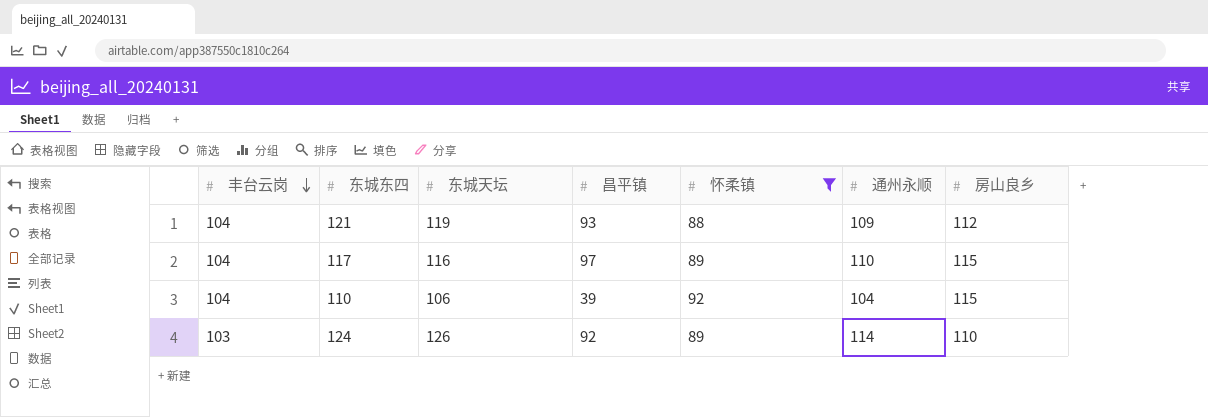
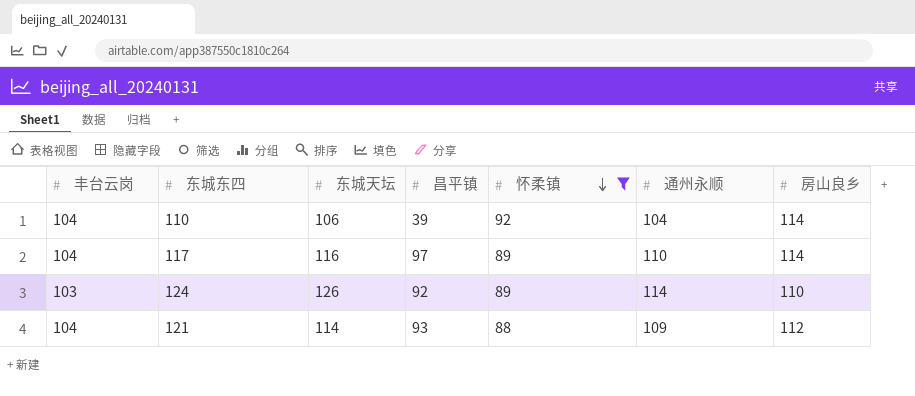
row order: 丰台云岗 descending -> 怀柔镇 descending
110 | 房山良乡: 115 -> 114
117 | 房山良乡: 115 -> 114
121 | 东城天坛: 119 -> 114

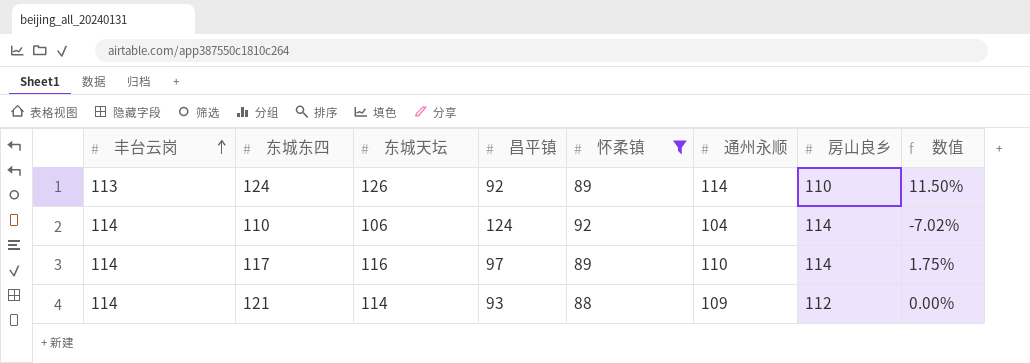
row order: 怀柔镇 descending -> 丰台云岗 ascending
column 数值 | formula: none -> ([东城天坛] - [丰台云岗]) / [丰台云岗]
124 | 丰台云岗: 103 -> 113
110 | 丰台云岗: 104 -> 114
110 | 昌平镇: 39 -> 124
117 | 丰台云岗: 104 -> 114
121 | 丰台云岗: 104 -> 114

